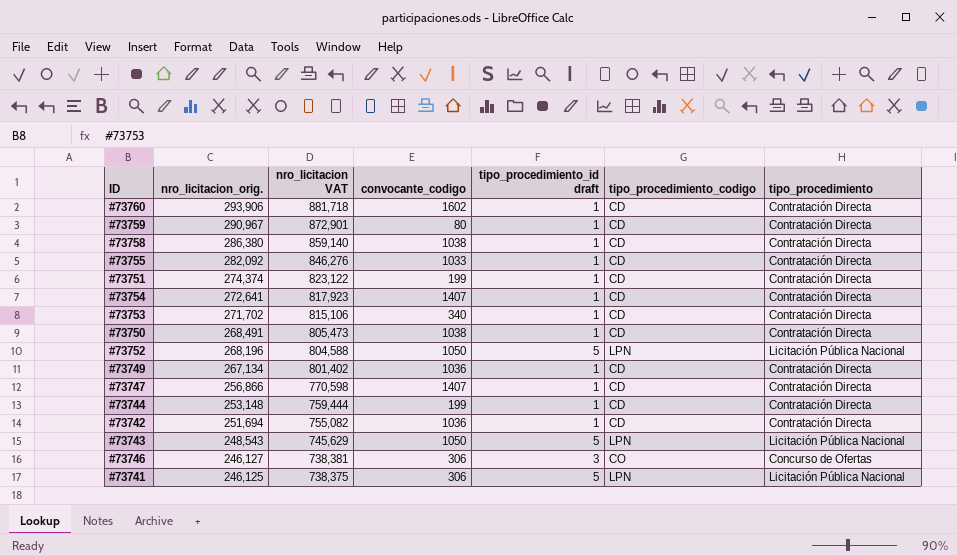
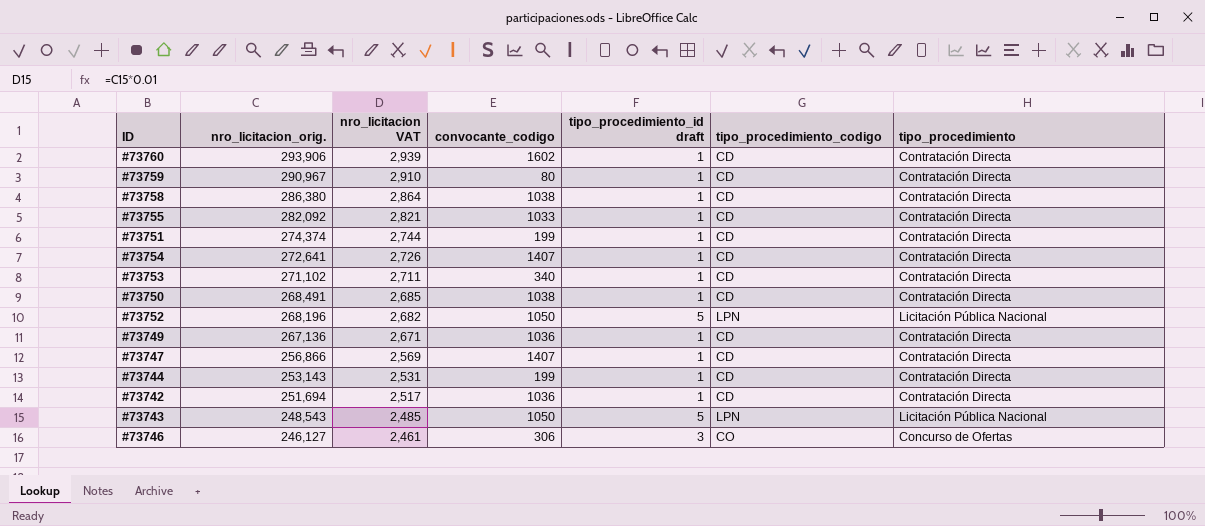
column nro_licitacion VAT | formula: [nro_licitacion_orig.] * 3 -> [nro_licitacion_orig.] * 0.01
row #73741: 246,125 | 738,375 | 306 | 5 | LPN | Licitación Pública Nacional -> none
#73753 | nro_licitacion_orig.: 271,702 -> 271,102
#73749 | nro_licitacion_orig.: 267,134 -> 267,136
#73744 | nro_licitacion_orig.: 253,148 -> 253,143

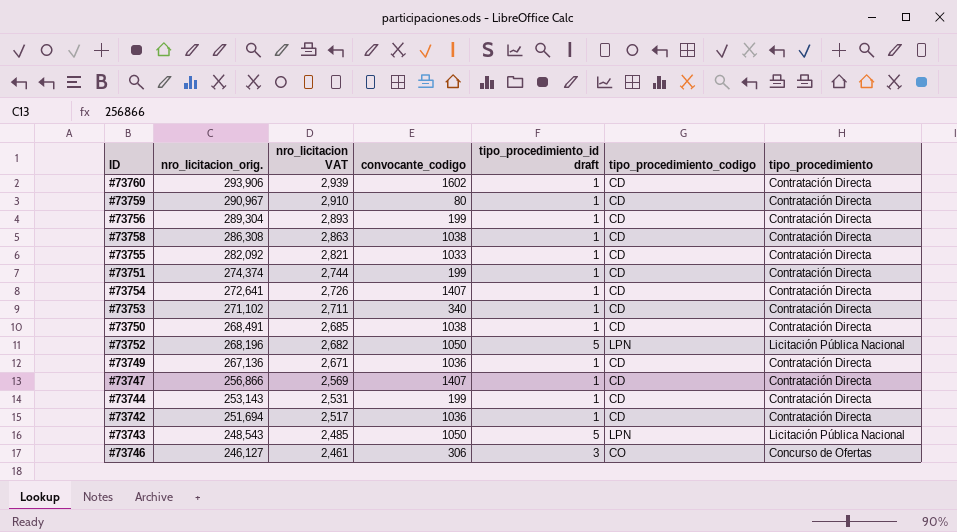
row #73756: none -> 289,304 | 2,893 | 199 | 1 | CD | Contratación Directa
#73758 | nro_licitacion_orig.: 286,380 -> 286,308
#73758 | nro_licitacion VAT: 2,864 -> 2,863

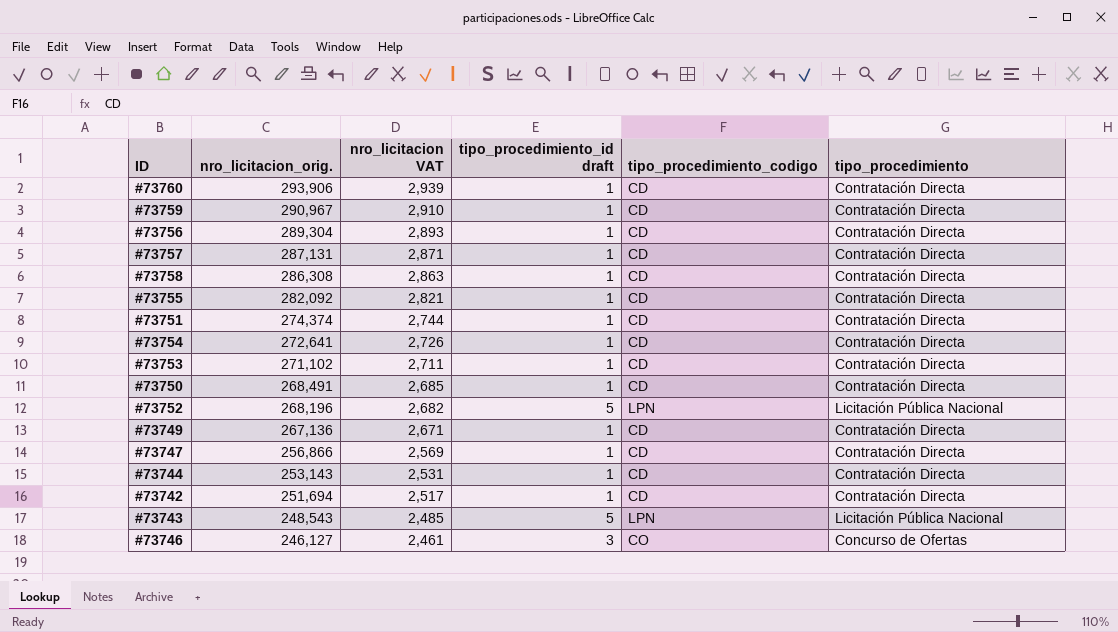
column convocante_codigo | position: 4 -> none
row #73757: none -> 287,131 | 2,871 | 1 | CD | Contratación Directa

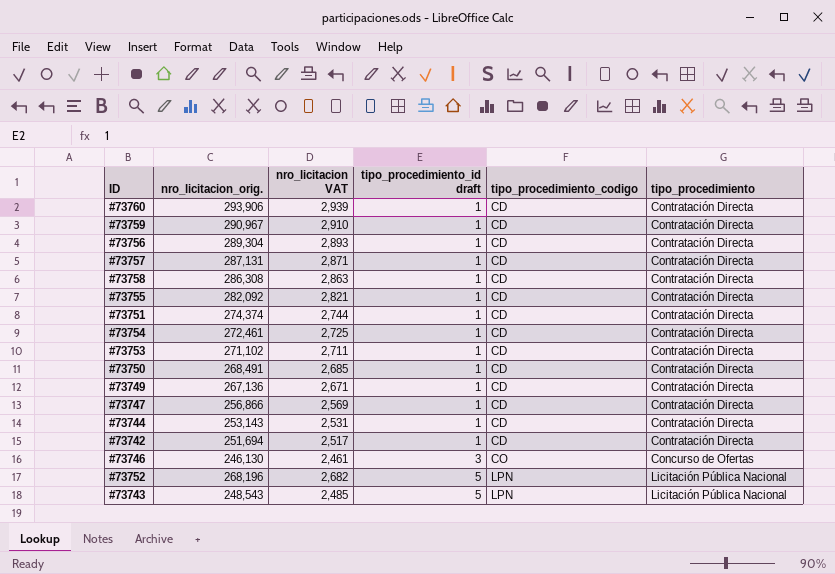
row order: nro_licitacion_orig. descending -> tipo_procedimiento_id draft ascending
#73754 | nro_licitacion_orig.: 272,641 -> 272,461
#73754 | nro_licitacion VAT: 2,726 -> 2,725
#73746 | nro_licitacion_orig.: 246,127 -> 246,130

